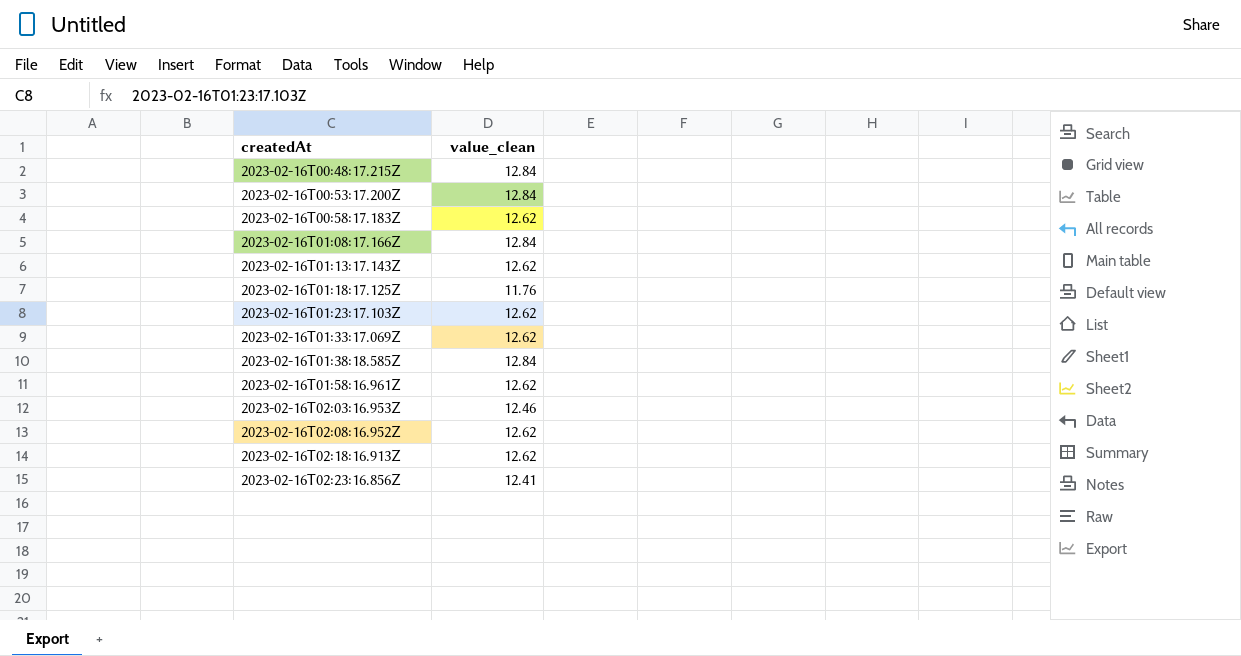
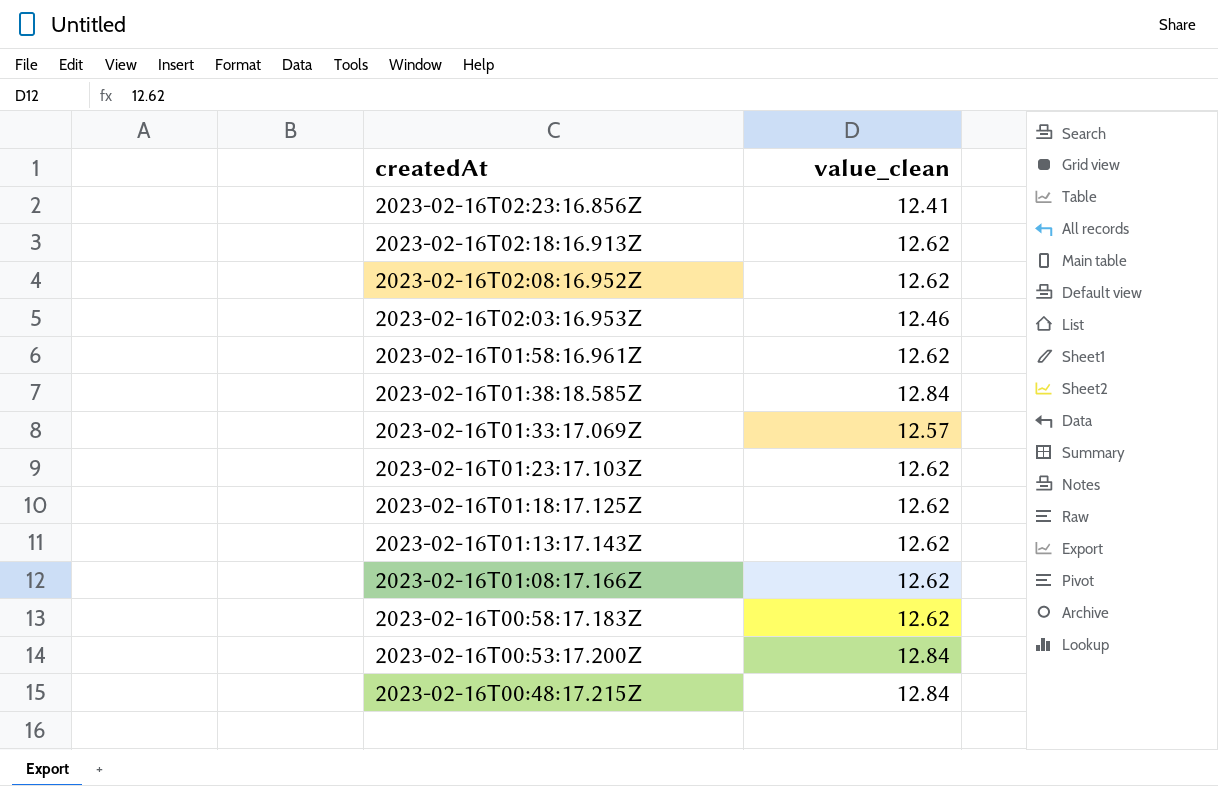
row order: createdAt ascending -> createdAt descending
2023-02-16T01:33:17.069Z | value_clean: 12.62 -> 12.57
2023-02-16T01:18:17.125Z | value_clean: 11.76 -> 12.62
2023-02-16T01:08:17.166Z | value_clean: 12.84 -> 12.62

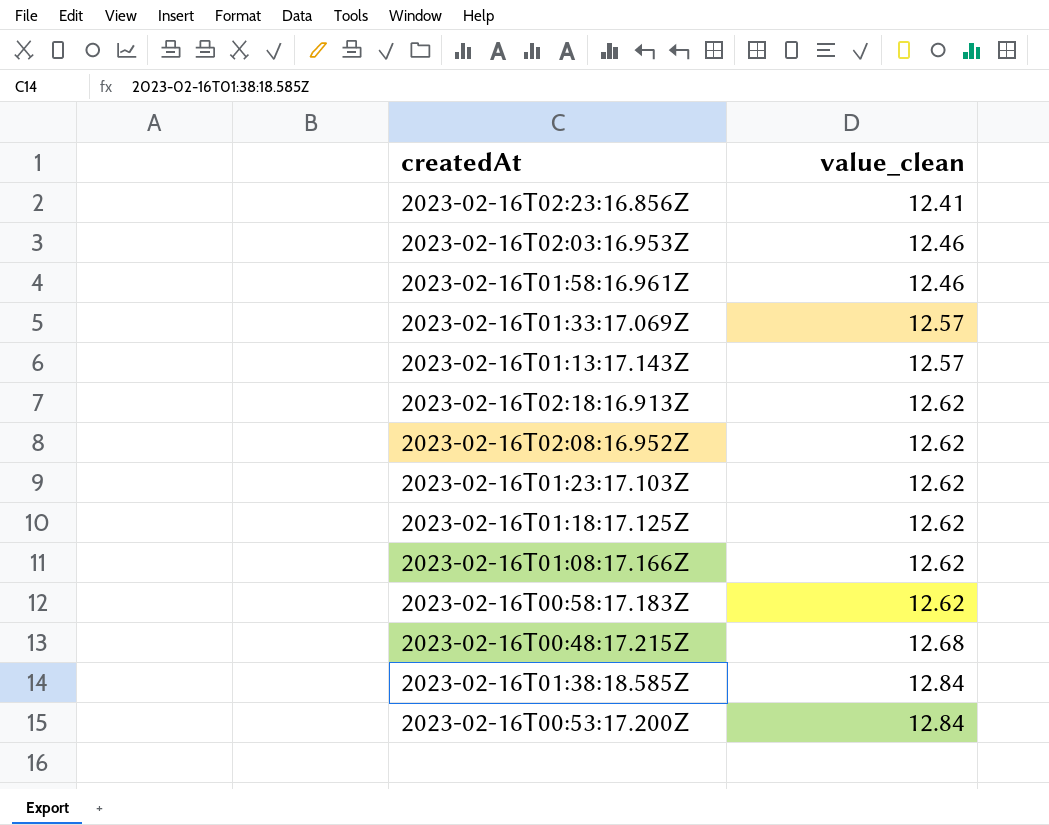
row order: createdAt descending -> value_clean ascending
2023-02-16T01:58:16.961Z | value_clean: 12.62 -> 12.46
2023-02-16T01:13:17.143Z | value_clean: 12.62 -> 12.57
2023-02-16T00:48:17.215Z | value_clean: 12.84 -> 12.68

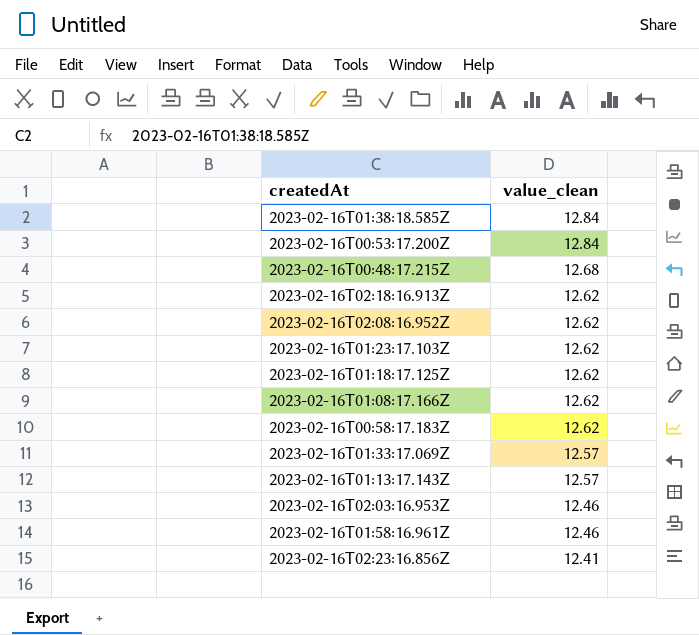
row order: value_clean ascending -> value_clean descending

